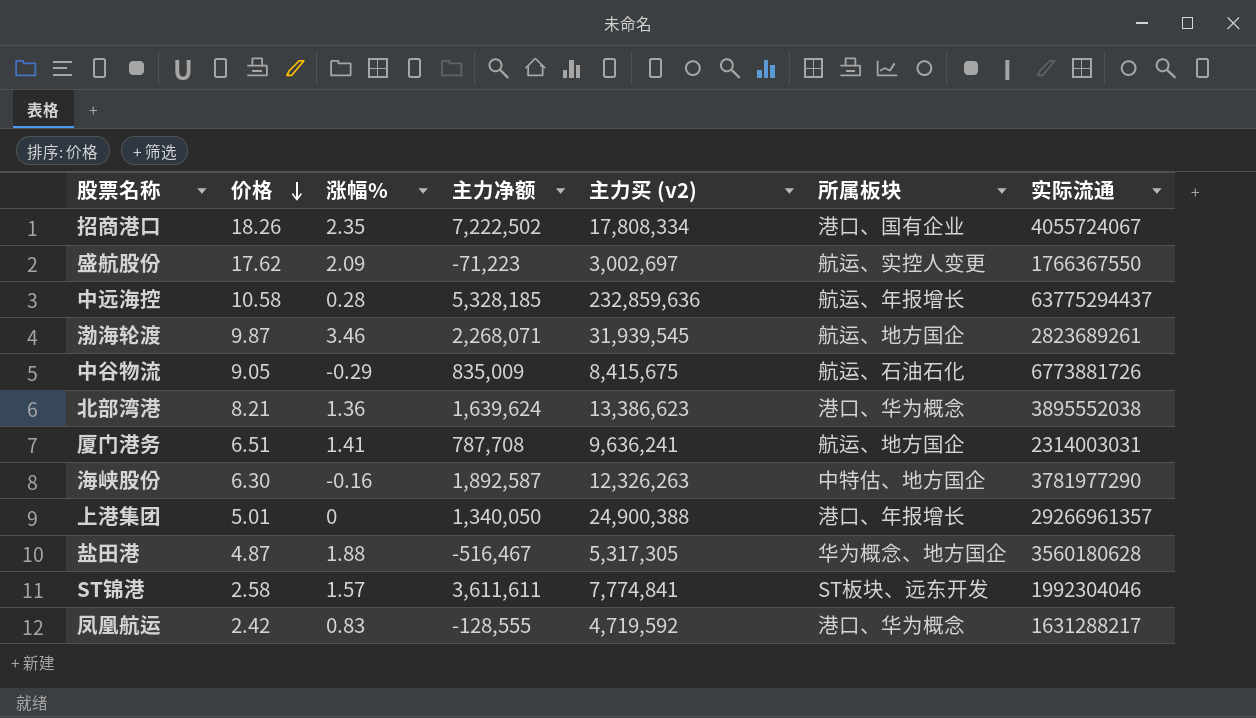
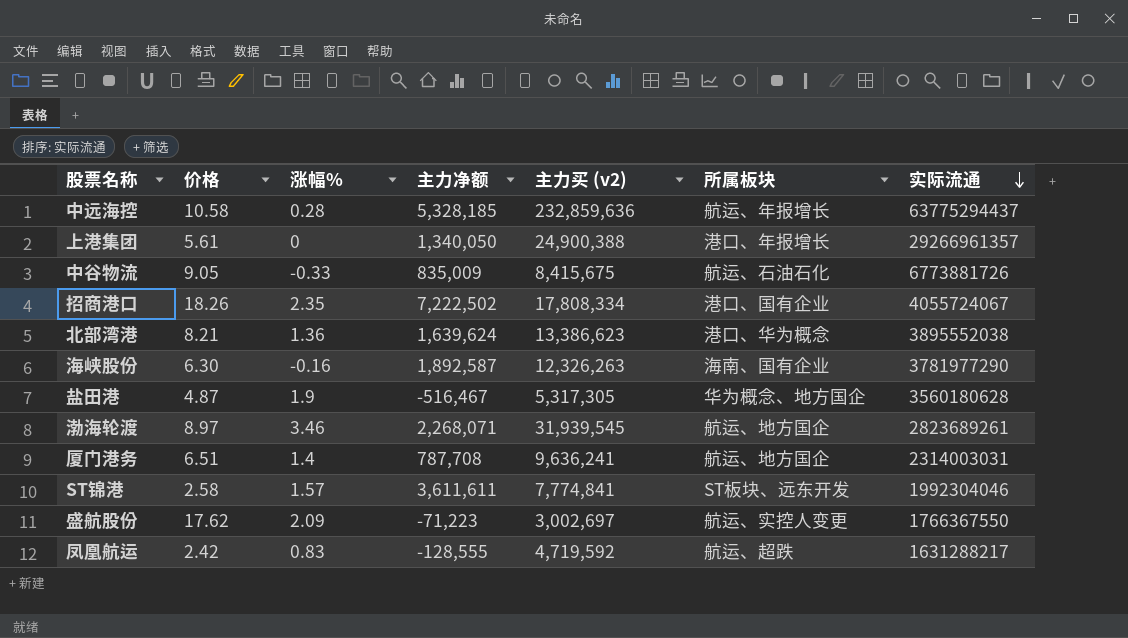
row order: 价格 descending -> 实际流通 descending
上港集团 | 价格: 5.01 -> 5.61
中谷物流 | 涨幅%: -0.29 -> -0.33
海峡股份 | 所属板块: 中特估、地方国企 -> 海南、国有企业
盐田港 | 涨幅%: 1.88 -> 1.9
渤海轮渡 | 价格: 9.87 -> 8.97
厦门港务 | 涨幅%: 1.41 -> 1.4
凤凰航运 | 所属板块: 港口、华为概念 -> 航运、超跌

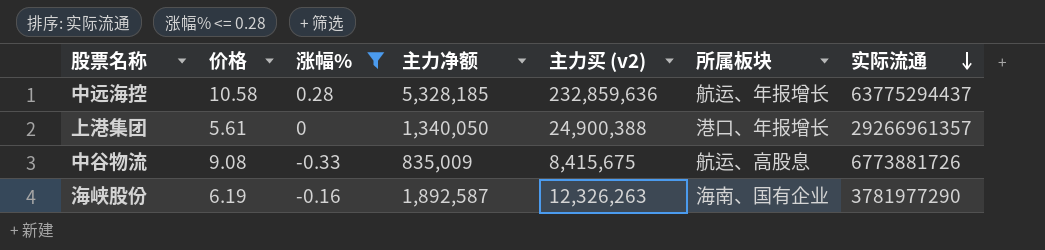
filter: none -> 涨幅% <= 0.28
中谷物流 | 价格: 9.05 -> 9.08
中谷物流 | 所属板块: 航运、石油石化 -> 航运、高股息
海峡股份 | 价格: 6.30 -> 6.19

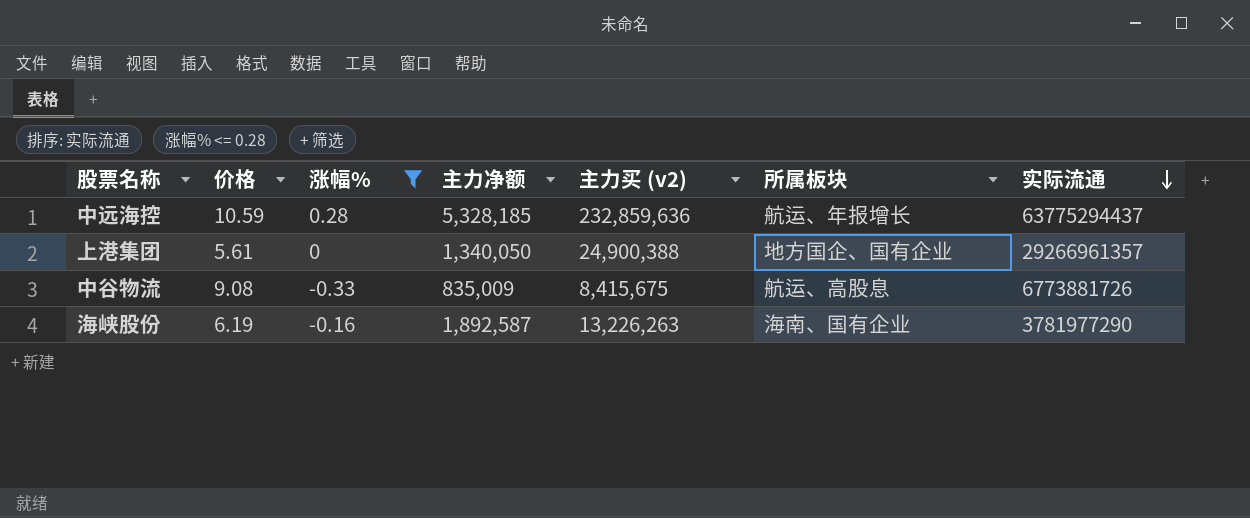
中远海控 | 价格: 10.58 -> 10.59
上港集团 | 所属板块: 港口、年报增长 -> 地方国企、国有企业
海峡股份 | 主力买 (v2): 12,326,263 -> 13,226,263

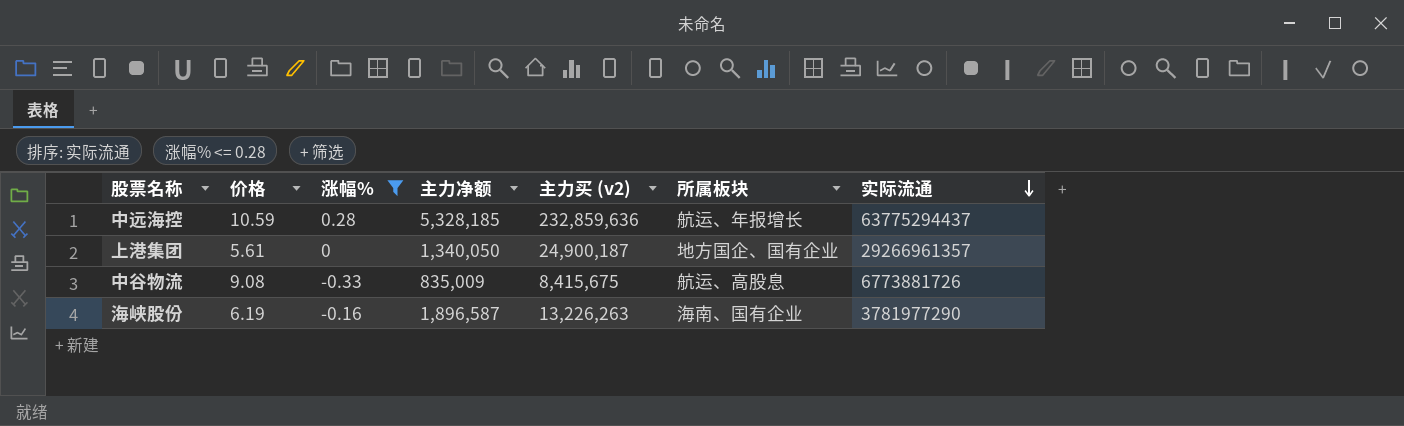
上港集团 | 主力买 (v2): 24,900,388 -> 24,900,187
海峡股份 | 主力净额: 1,892,587 -> 1,896,587

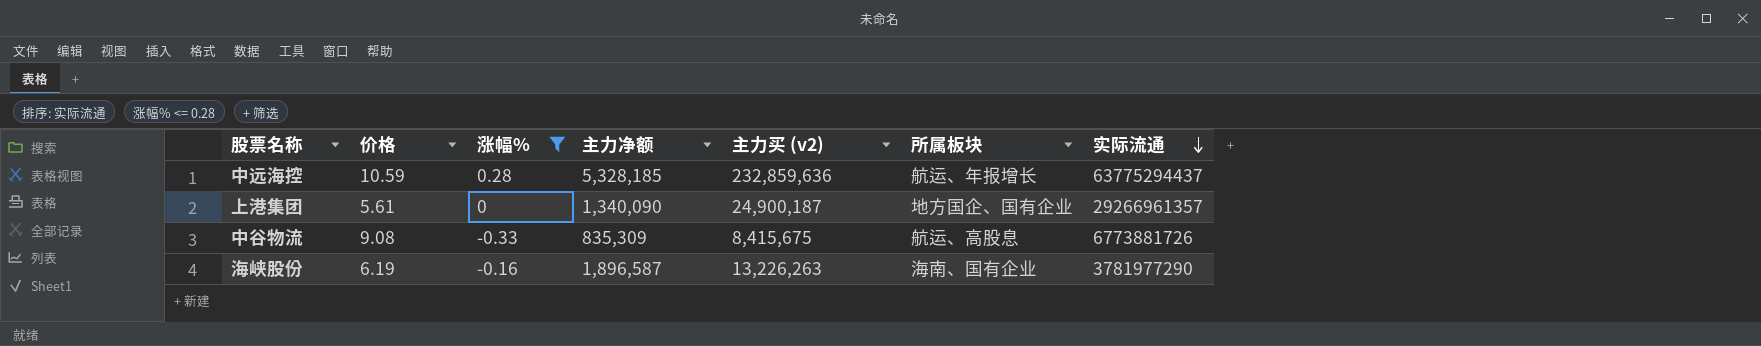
上港集团 | 主力净额: 1,340,050 -> 1,340,090
中谷物流 | 主力净额: 835,009 -> 835,309

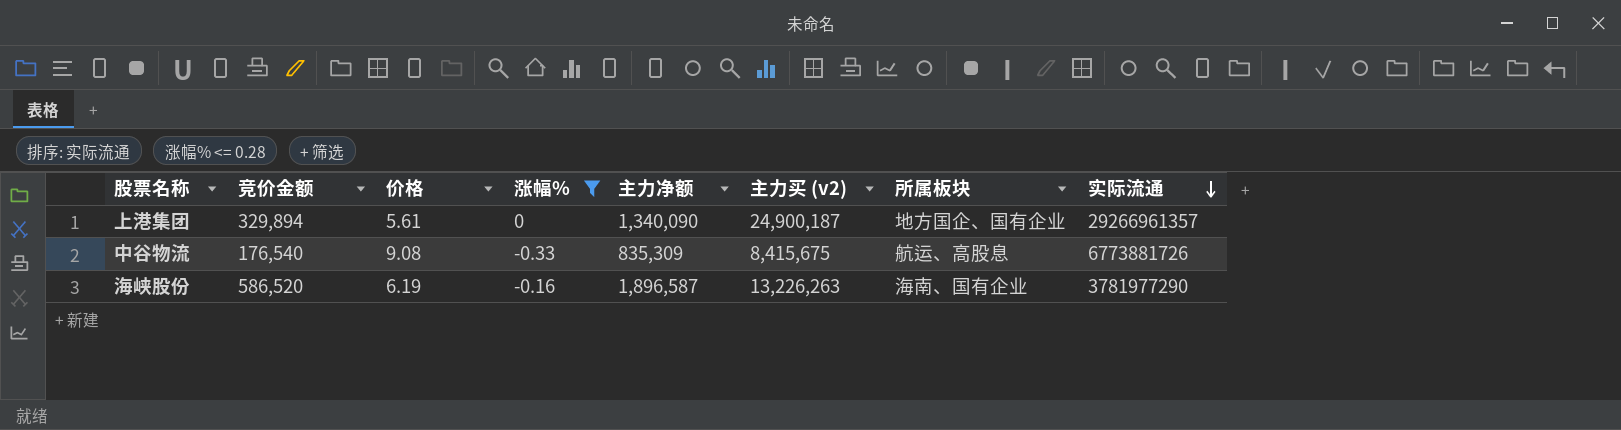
column 竞价金额 | position: none -> 2
row 中远海控: 10.59 | 0.28 | 5,328,185 | 232,859,636 | 航运、年报增长 | 63775294437 -> none

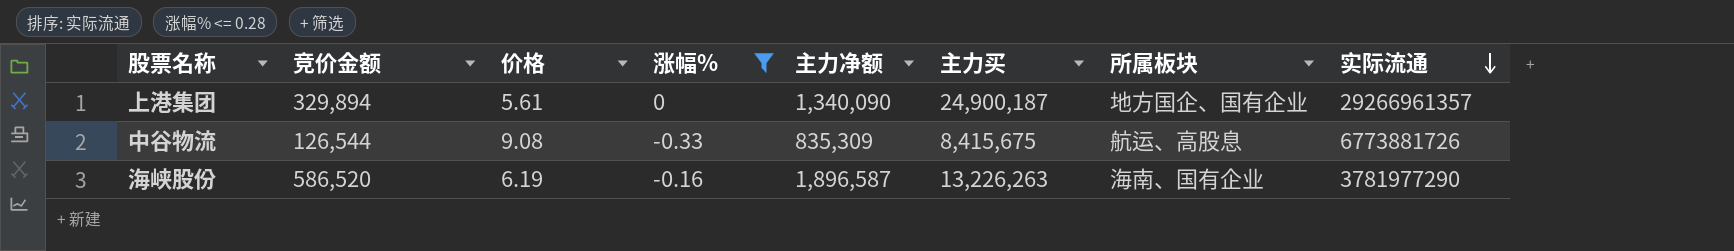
column name: 主力买 (v2) -> 主力买
中谷物流 | 竞价金额: 176,540 -> 126,544

